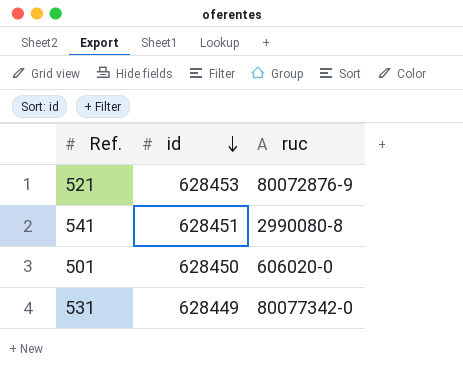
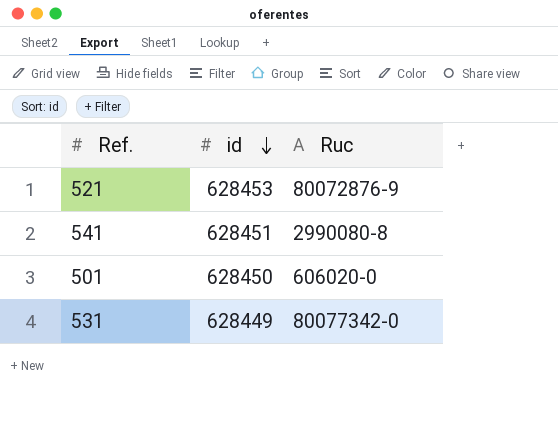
column name: ruc -> Ruc

